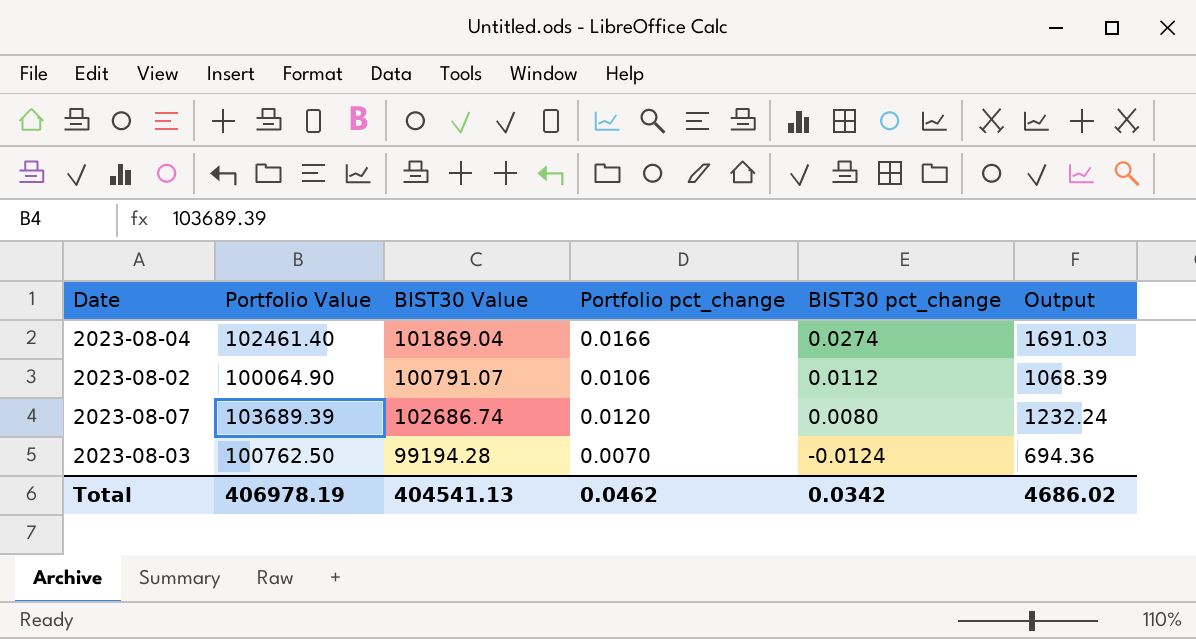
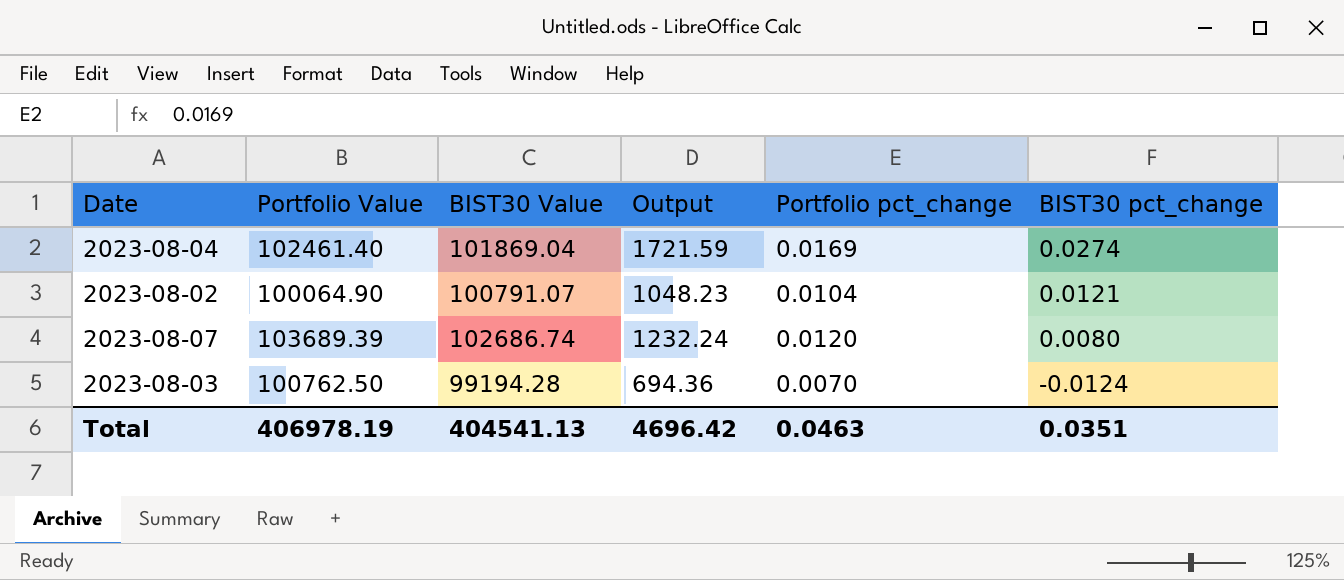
column Output | position: 6 -> 4
2023-08-04 | Output: 1691.03 -> 1721.59
2023-08-04 | Portfolio pct_change: 0.0166 -> 0.0169
2023-08-02 | Output: 1068.39 -> 1048.23
2023-08-02 | Portfolio pct_change: 0.0106 -> 0.0104
2023-08-02 | BIST30 pct_change: 0.0112 -> 0.0121
Total | Output: 4686.02 -> 4696.42
Total | Portfolio pct_change: 0.0462 -> 0.0463
Total | BIST30 pct_change: 0.0342 -> 0.0351

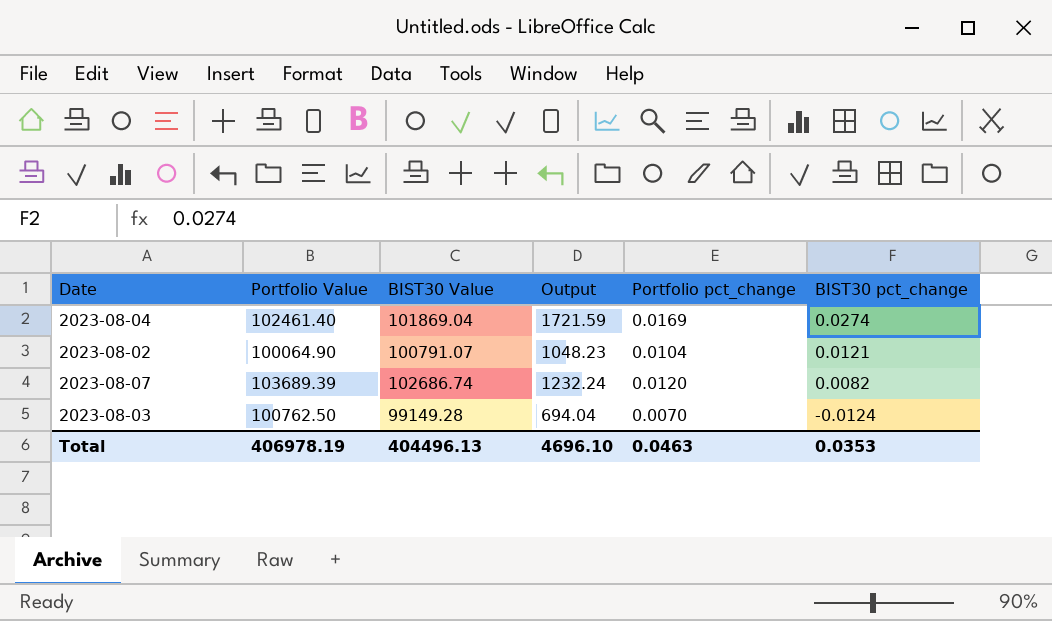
2023-08-07 | BIST30 pct_change: 0.0080 -> 0.0082
2023-08-03 | BIST30 Value: 99194.28 -> 99149.28
2023-08-03 | Output: 694.36 -> 694.04
Total | BIST30 Value: 404541.13 -> 404496.13
Total | Output: 4696.42 -> 4696.10
Total | BIST30 pct_change: 0.0351 -> 0.0353

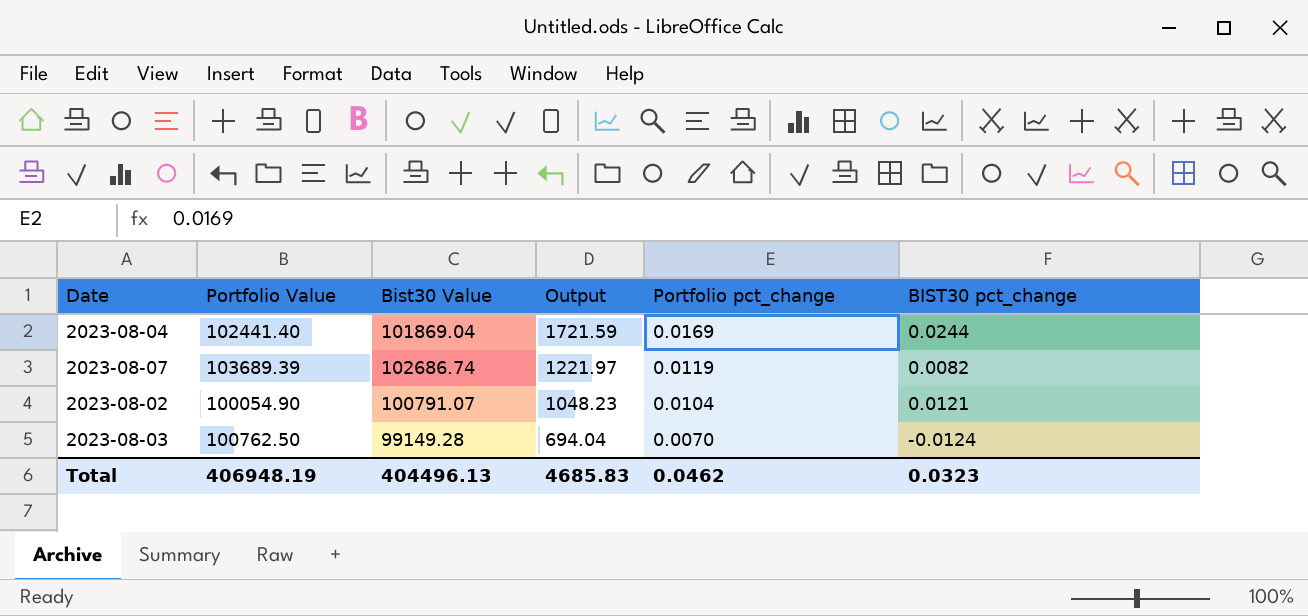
row order: BIST30 pct_change descending -> Output descending
column name: BIST30 Value -> Bist30 Value
2023-08-04 | Portfolio Value: 102461.40 -> 102441.40
2023-08-04 | BIST30 pct_change: 0.0274 -> 0.0244
2023-08-07 | Output: 1232.24 -> 1221.97
2023-08-07 | Portfolio pct_change: 0.0120 -> 0.0119
2023-08-02 | Portfolio Value: 100064.90 -> 100054.90
Total | Portfolio Value: 406978.19 -> 406948.19
Total | Output: 4696.10 -> 4685.83
Total | Portfolio pct_change: 0.0463 -> 0.0462
Total | BIST30 pct_change: 0.0353 -> 0.0323

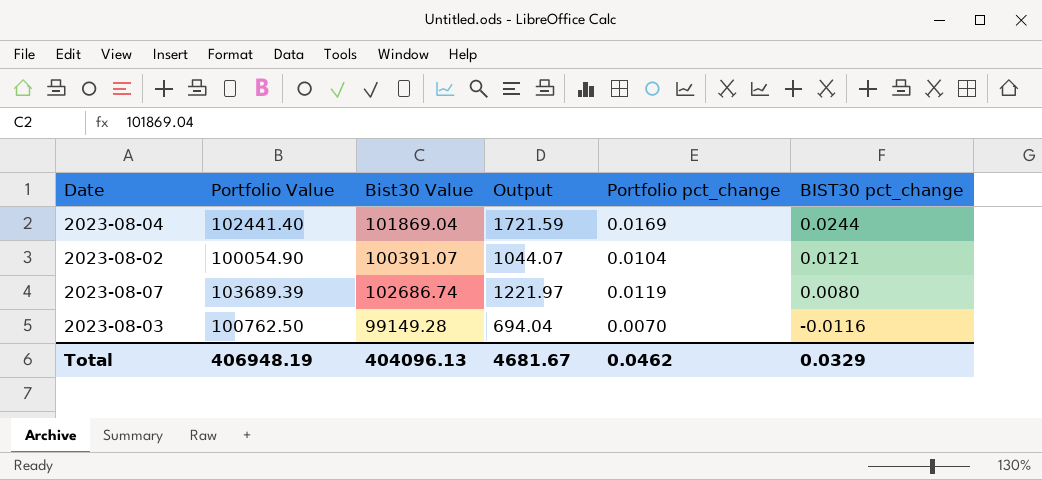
row order: Output descending -> BIST30 pct_change descending
2023-08-02 | Bist30 Value: 100791.07 -> 100391.07
2023-08-02 | Output: 1048.23 -> 1044.07
2023-08-07 | BIST30 pct_change: 0.0082 -> 0.0080
2023-08-03 | BIST30 pct_change: -0.0124 -> -0.0116
Total | Bist30 Value: 404496.13 -> 404096.13
Total | Output: 4685.83 -> 4681.67
Total | BIST30 pct_change: 0.0323 -> 0.0329

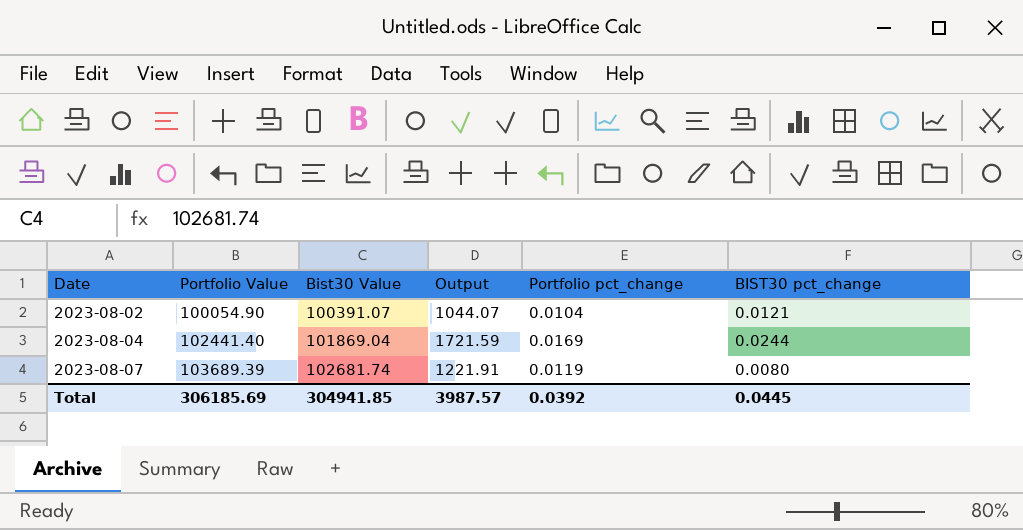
row order: BIST30 pct_change descending -> Date ascending
row 2023-08-03: 100762.50 | 99149.28 | 694.04 | 0.0070 | -0.0116 -> none
2023-08-07 | Bist30 Value: 102686.74 -> 102681.74
2023-08-07 | Output: 1221.97 -> 1221.91
Total | Portfolio Value: 406948.19 -> 306185.69
Total | Bist30 Value: 404096.13 -> 304941.85
Total | Output: 4681.67 -> 3987.57
Total | Portfolio pct_change: 0.0462 -> 0.0392
Total | BIST30 pct_change: 0.0329 -> 0.0445

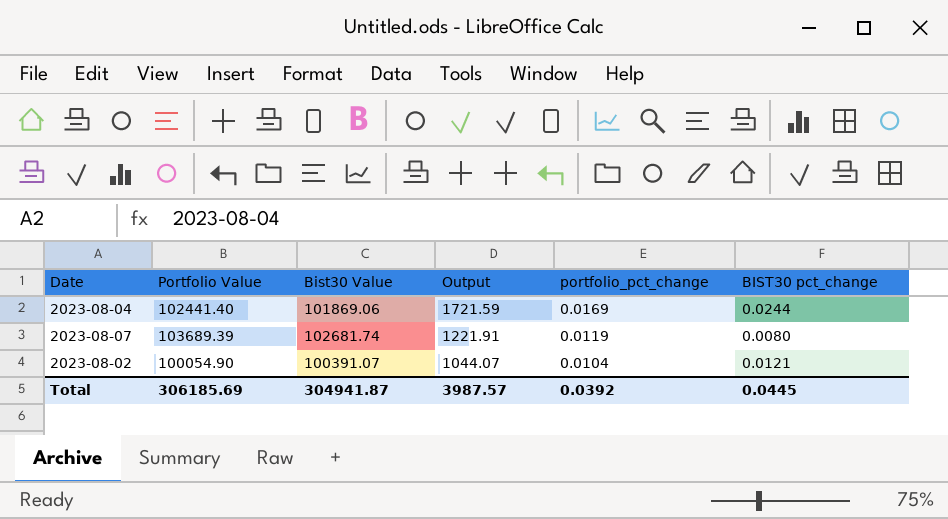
row order: Date ascending -> Output descending
column name: Portfolio pct_change -> portfolio_pct_change
2023-08-04 | Bist30 Value: 101869.04 -> 101869.06
Total | Bist30 Value: 304941.85 -> 304941.87

